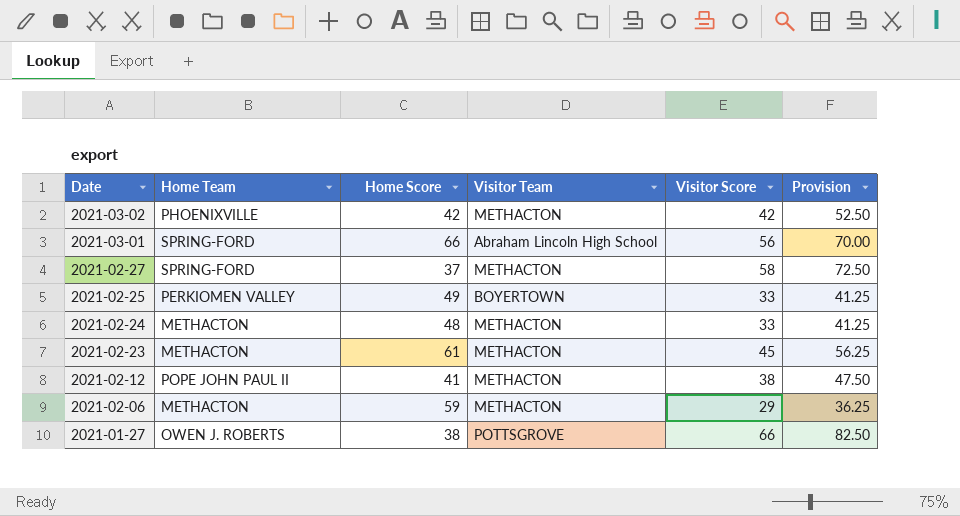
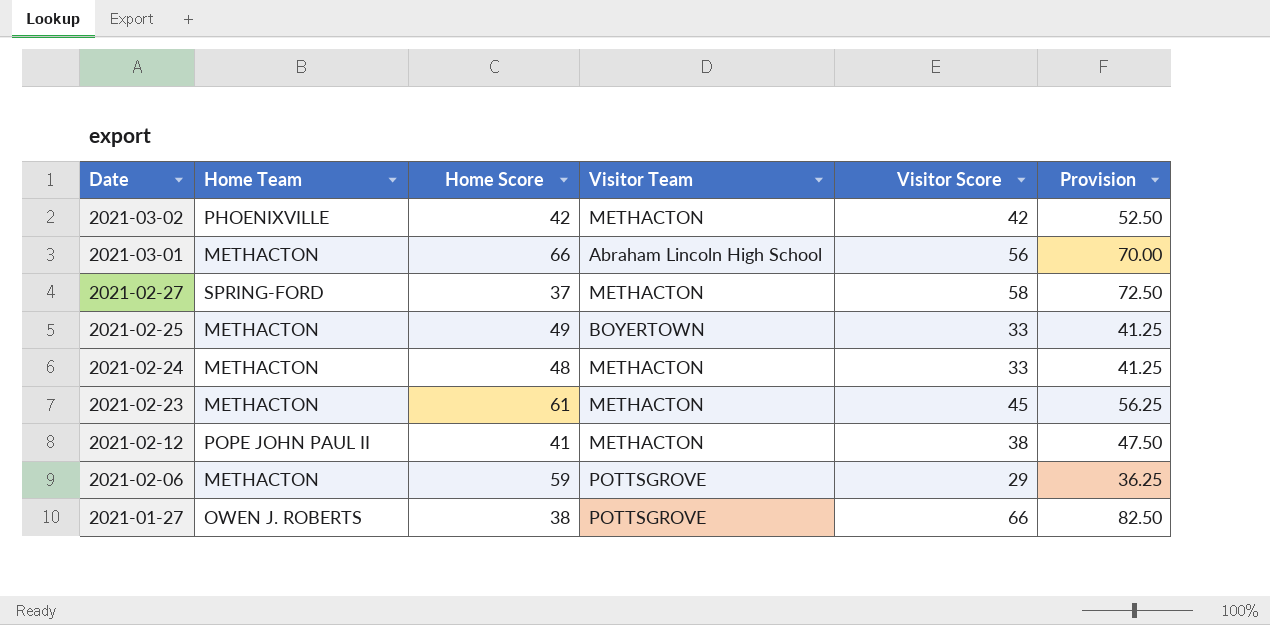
2021-03-01 | Home Team: SPRING-FORD -> METHACTON
2021-02-25 | Home Team: PERKIOMEN VALLEY -> METHACTON
2021-02-06 | Visitor Team: METHACTON -> POTTSGROVE

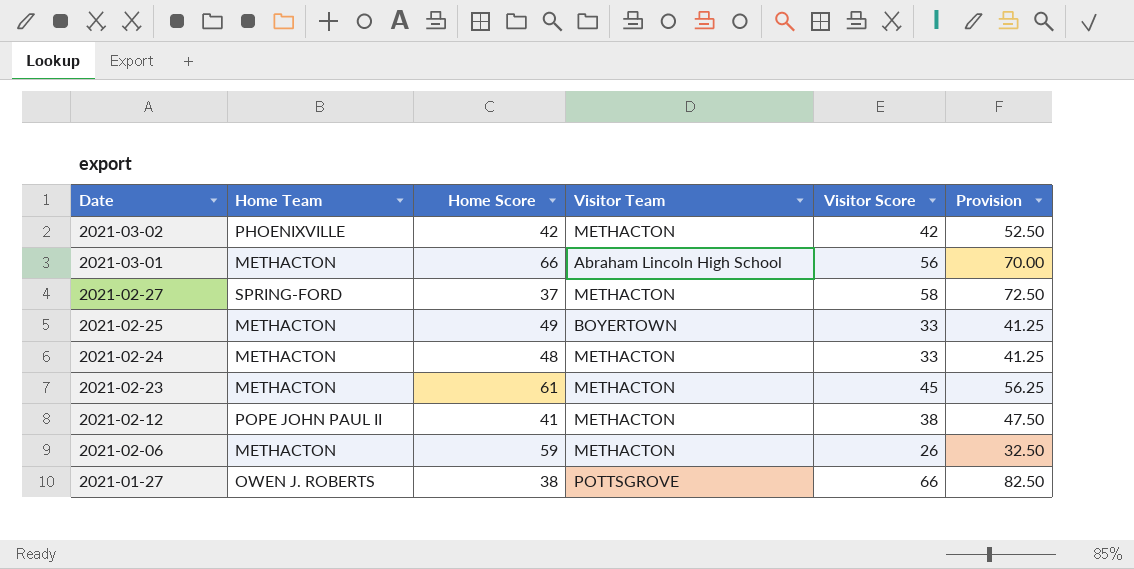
2021-02-06 | Visitor Team: POTTSGROVE -> METHACTON
2021-02-06 | Visitor Score: 29 -> 26
2021-02-06 | Provision: 36.25 -> 32.50

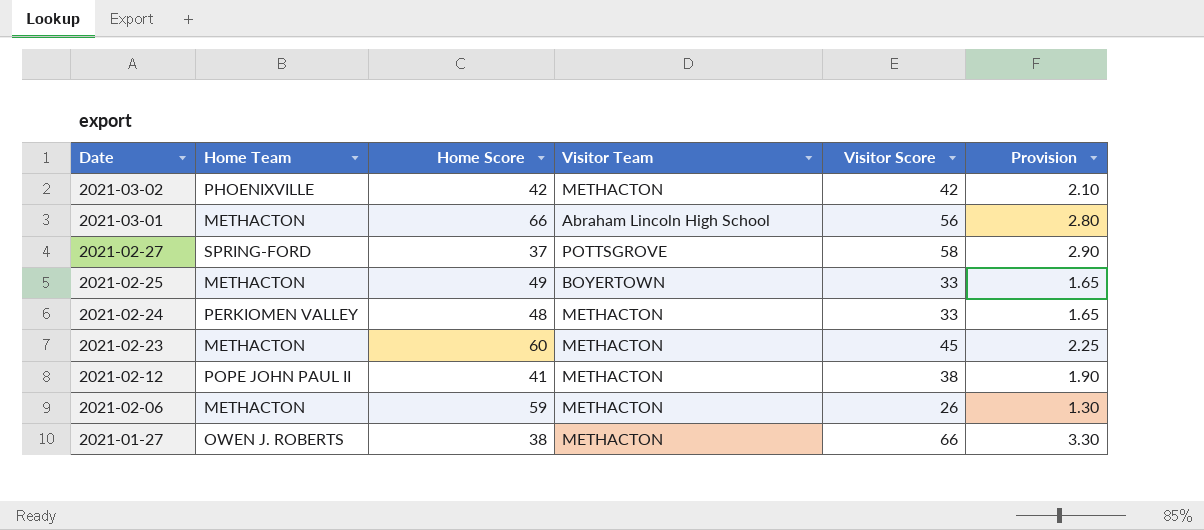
column Provision | formula: [Visitor Score] * 1.25 -> [Visitor Score] * 0.05
2021-02-27 | Visitor Team: METHACTON -> POTTSGROVE
2021-02-24 | Home Team: METHACTON -> PERKIOMEN VALLEY
2021-02-23 | Home Score: 61 -> 60
2021-01-27 | Visitor Team: POTTSGROVE -> METHACTON

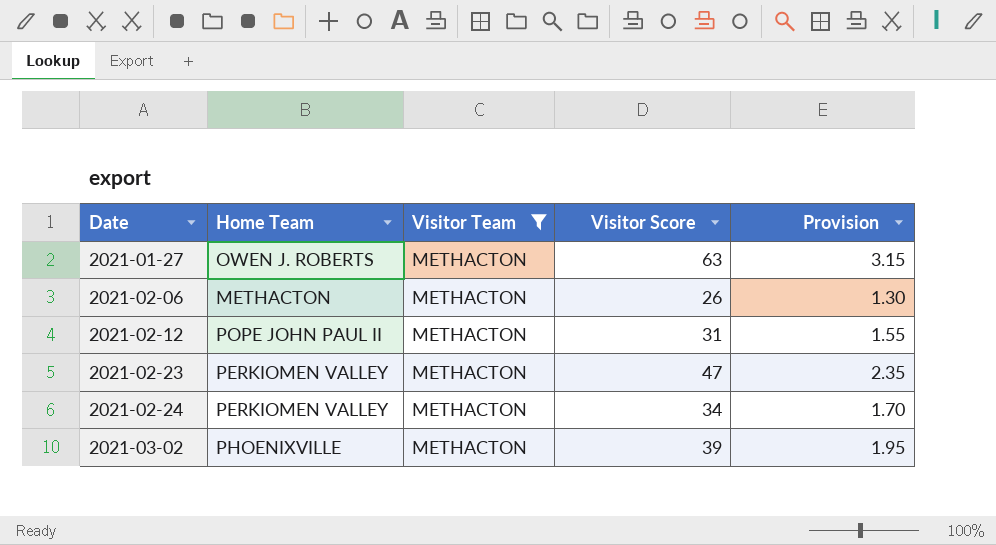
filter: none -> Visitor Team = METHACTON
row order: Date descending -> Date ascending
column Home Score | position: 3 -> none
2021-01-27 | Visitor Score: 66 -> 63
2021-01-27 | Provision: 3.30 -> 3.15
2021-02-12 | Visitor Score: 38 -> 31
2021-02-12 | Provision: 1.90 -> 1.55
2021-02-23 | Home Team: METHACTON -> PERKIOMEN VALLEY
2021-02-23 | Visitor Score: 45 -> 47
2021-02-23 | Provision: 2.25 -> 2.35
2021-02-24 | Visitor Score: 33 -> 34
2021-02-24 | Provision: 1.65 -> 1.70
2021-03-02 | Visitor Score: 42 -> 39
2021-03-02 | Provision: 2.10 -> 1.95

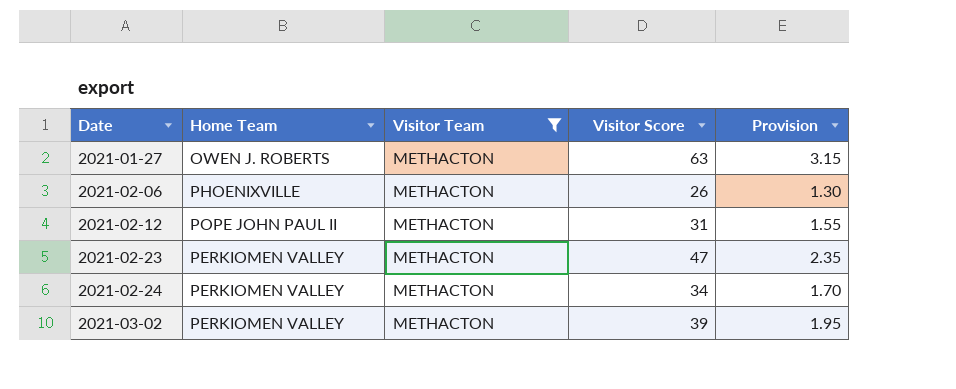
2021-02-06 | Home Team: METHACTON -> PHOENIXVILLE
2021-03-02 | Home Team: PHOENIXVILLE -> PERKIOMEN VALLEY

